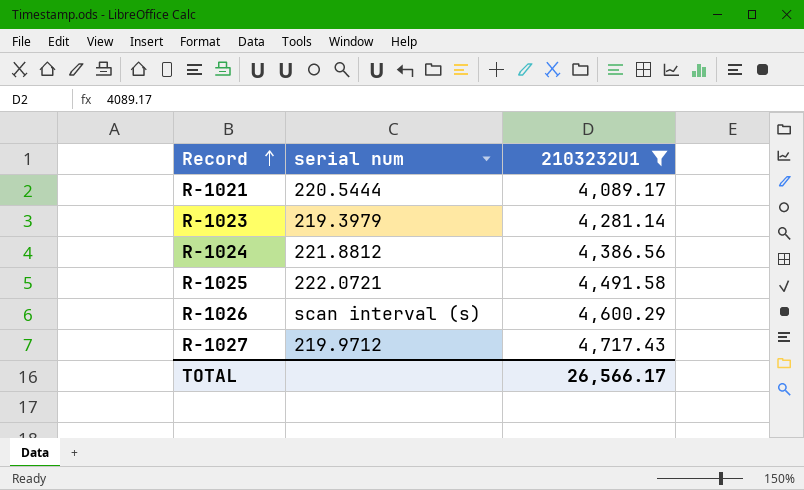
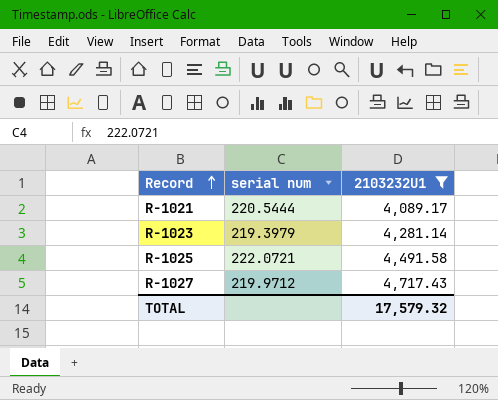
row R-1024: 221.8812 | 4,386.56 -> none
row R-1026: scan interval (s) | 4,600.29 -> none
TOTAL | 2103232U1: 26,566.17 -> 17,579.32

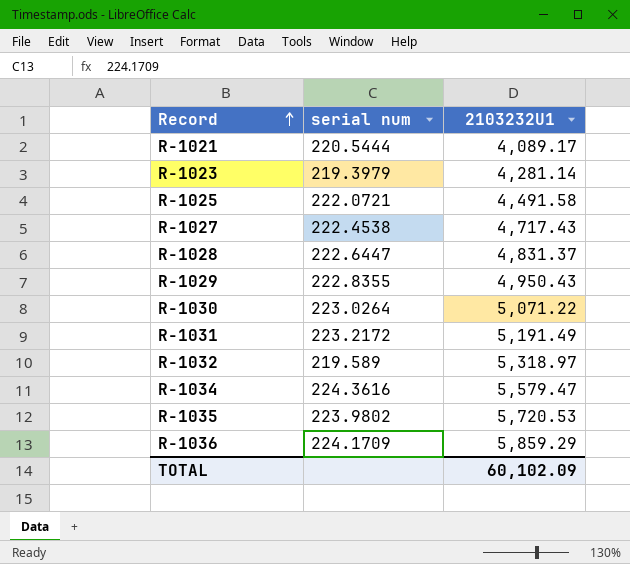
filter: 2103232U1 <= 4,717.43 -> none
R-1027 | serial num: 219.9712 -> 222.4538
TOTAL | 2103232U1: 17,579.32 -> 60,102.09

